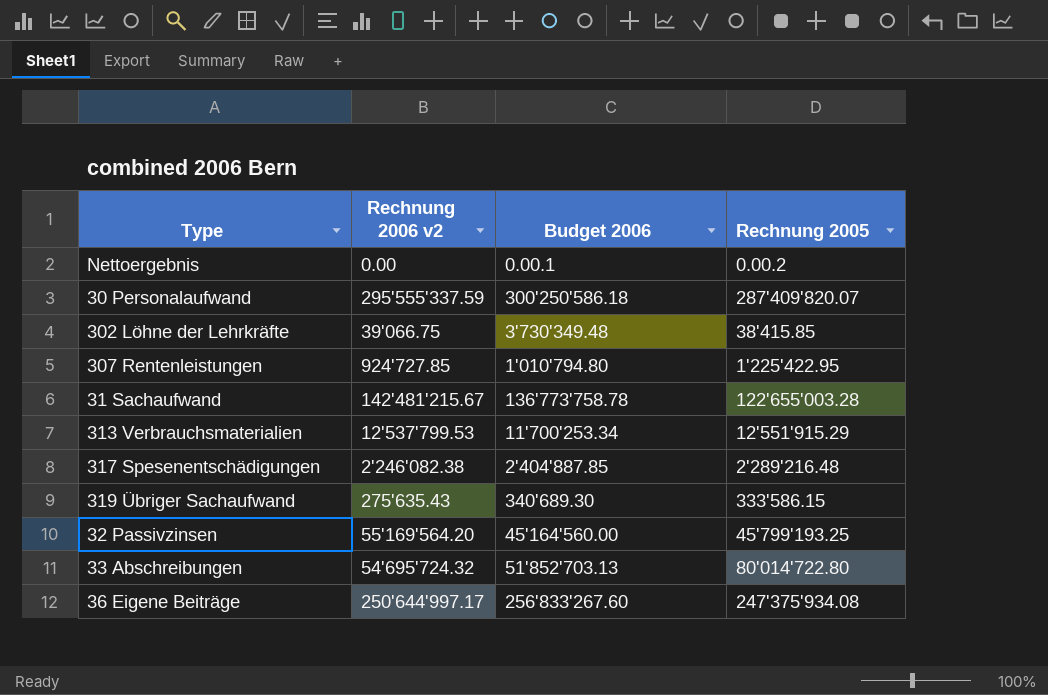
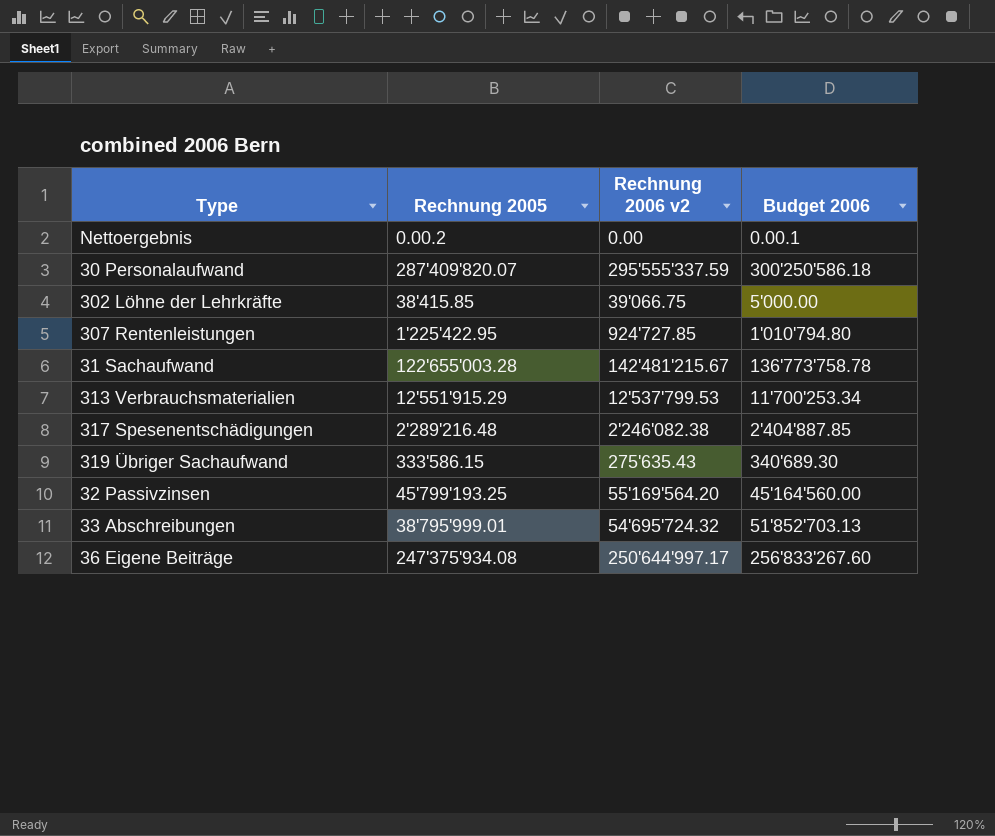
column Rechnung 2005 | position: 4 -> 2
302 Löhne der Lehrkräfte | Budget 2006: 3'730'349.48 -> 5'000.00
33 Abschreibungen | Rechnung 2005: 80'014'722.80 -> 38'795'999.01

